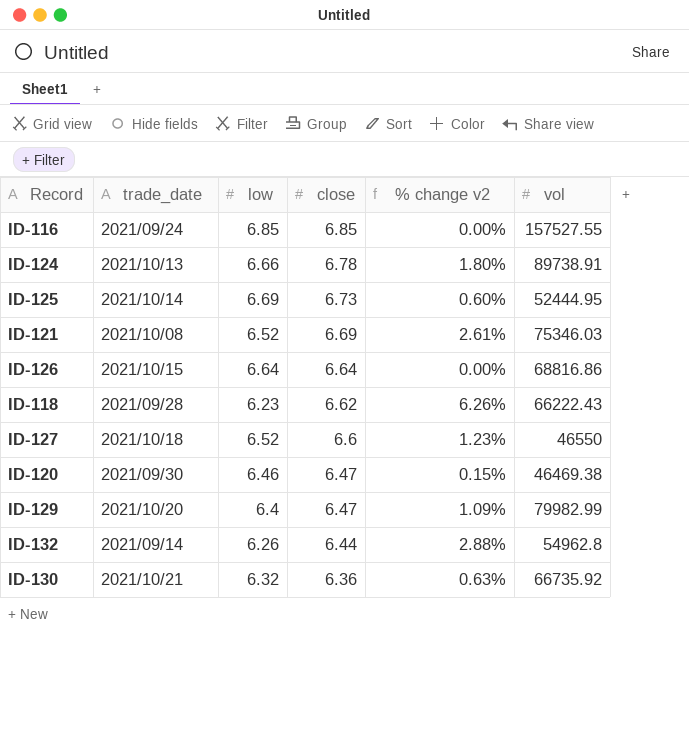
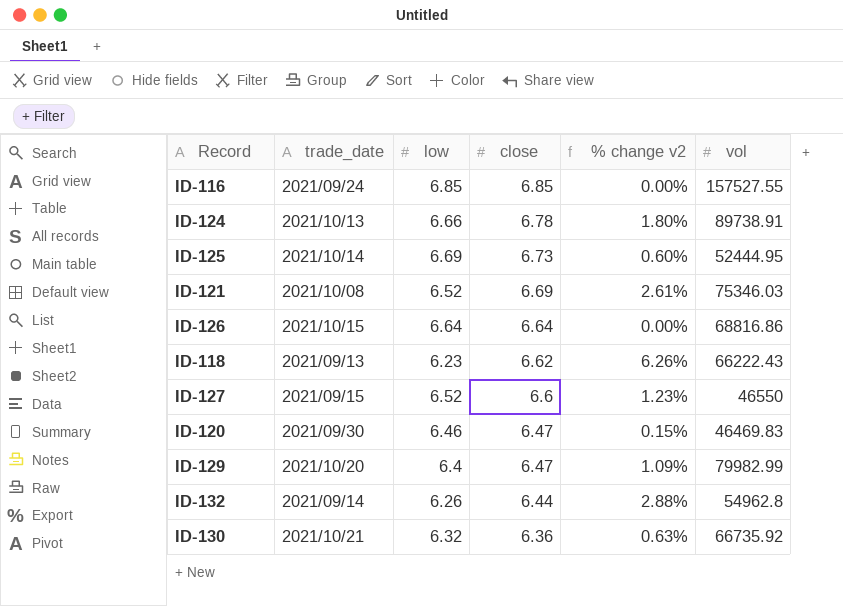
ID-118 | trade_date: 2021/09/28 -> 2021/09/13
ID-127 | trade_date: 2021/10/18 -> 2021/09/15
ID-120 | vol: 46469.38 -> 46469.83

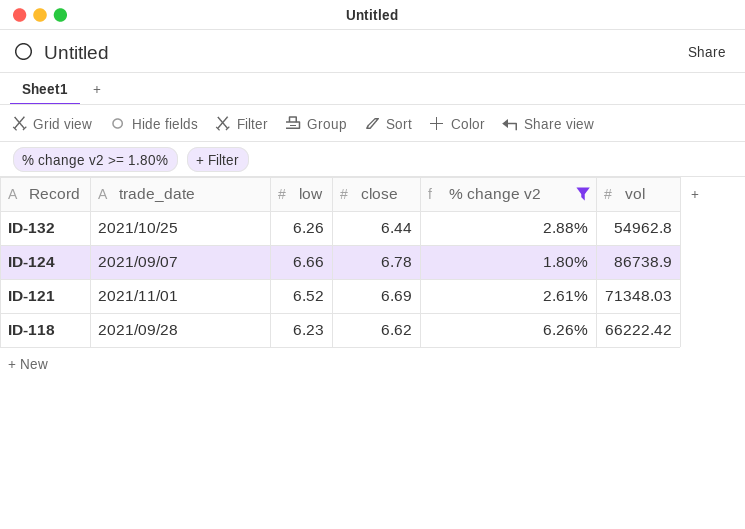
filter: none -> % change v2 >= 1.80%
row order: close descending -> Record descending
ID-132 | trade_date: 2021/09/14 -> 2021/10/25
ID-124 | trade_date: 2021/10/13 -> 2021/09/07
ID-124 | vol: 89738.91 -> 86738.9
ID-121 | trade_date: 2021/10/08 -> 2021/11/01
ID-121 | vol: 75346.03 -> 71348.03
ID-118 | trade_date: 2021/09/13 -> 2021/09/28
ID-118 | vol: 66222.43 -> 66222.42

